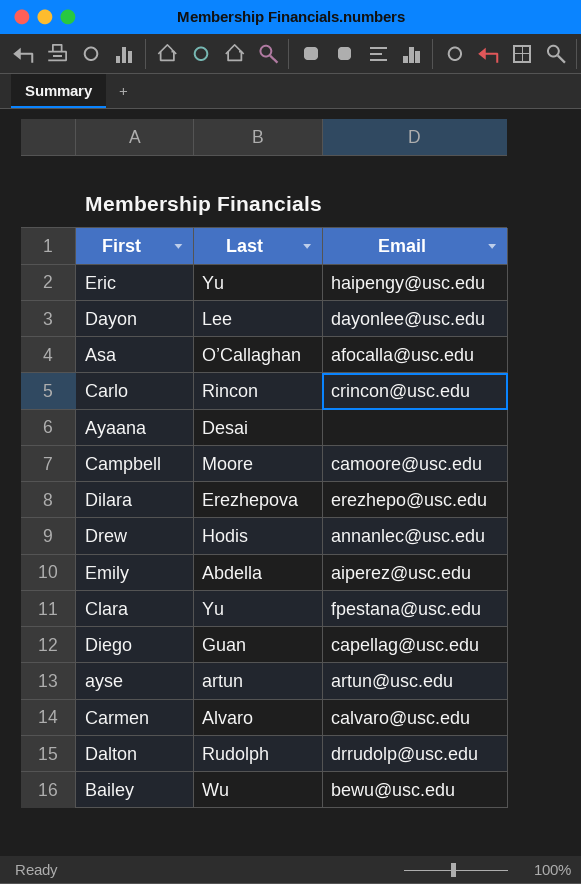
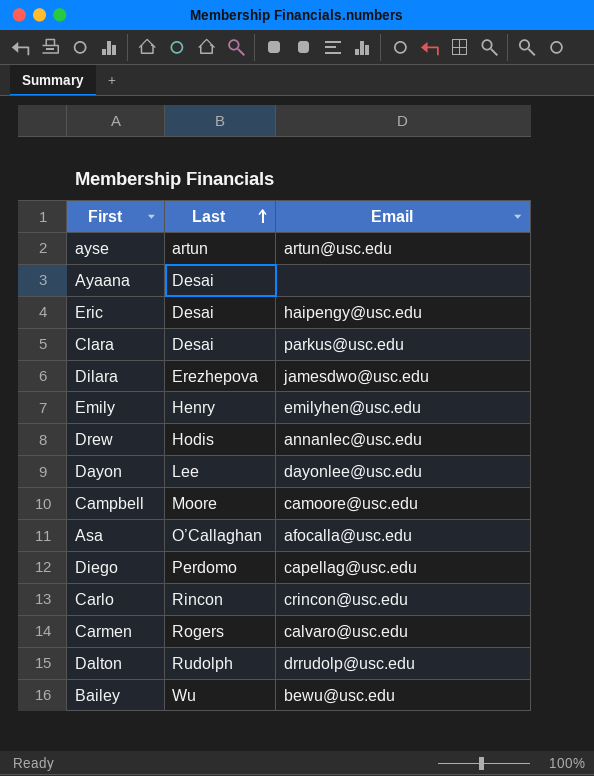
row order: none -> Last ascending
Eric | Last: Yu -> Desai
Clara | Last: Yu -> Desai
Clara | Email: fpestana@usc.edu -> parkus@usc.edu
Dilara | Email: erezhepo@usc.edu -> jamesdwo@usc.edu
Emily | Last: Abdella -> Henry
Emily | Email: aiperez@usc.edu -> emilyhen@usc.edu
Diego | Last: Guan -> Perdomo
Carmen | Last: Alvaro -> Rogers

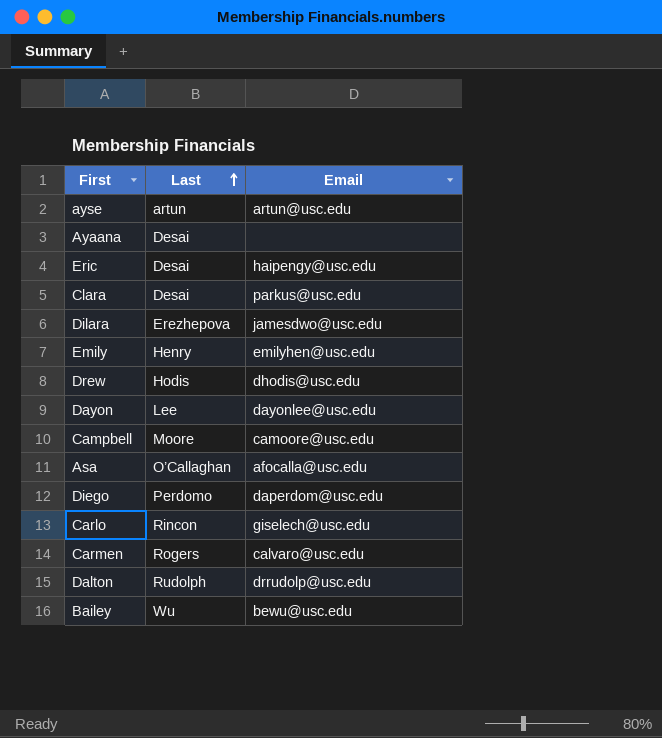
Drew | Email: annanlec@usc.edu -> dhodis@usc.edu
Diego | Email: capellag@usc.edu -> daperdom@usc.edu
Carlo | Email: crincon@usc.edu -> giselech@usc.edu

